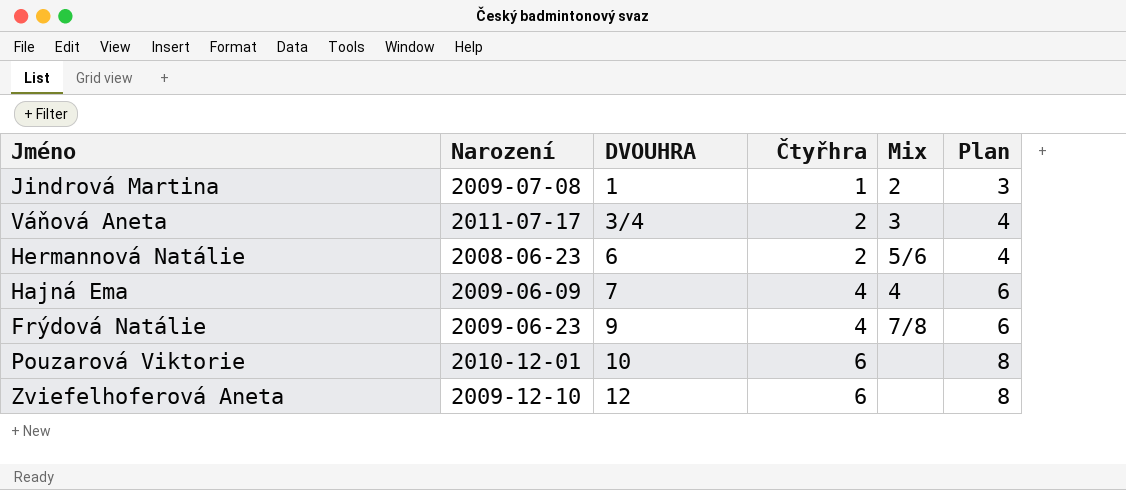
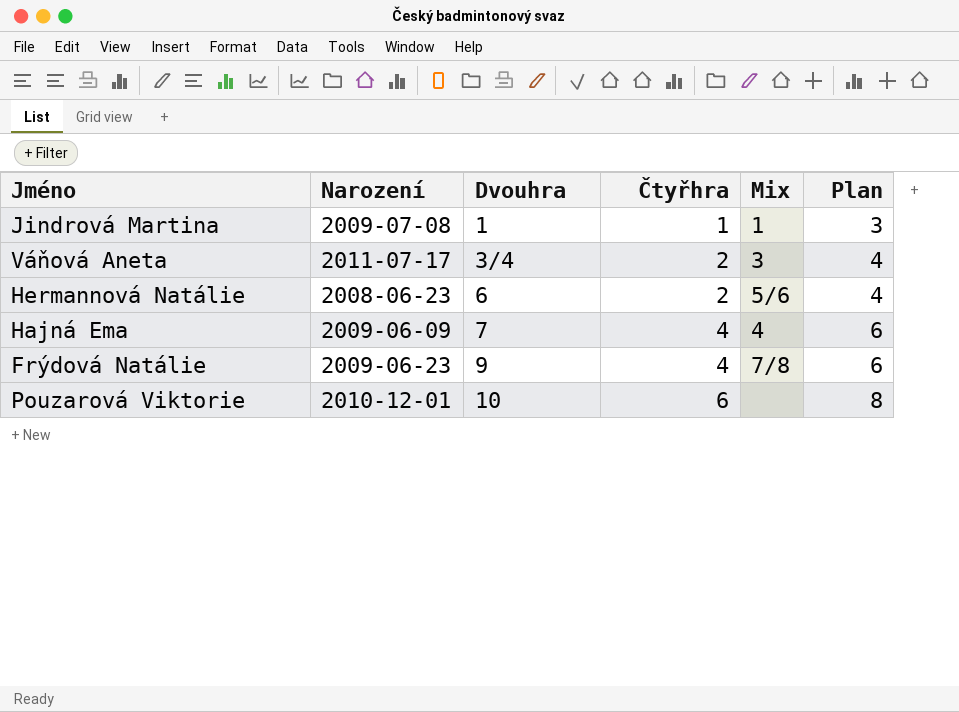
column name: DVOUHRA -> Dvouhra
row Zviefelhoferová Aneta: 2009-12-10 | 12 | 6 | none | 8 -> none
Jindrová Martina | Mix: 2 -> 1

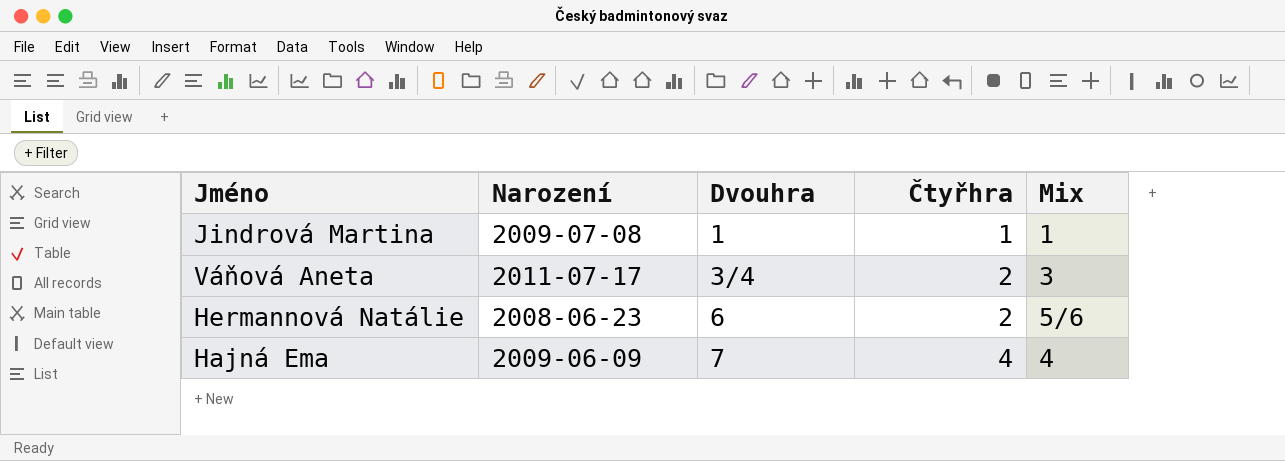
column Plan | formula: [Čtyřhra] + 2 -> none
row Frýdová Natálie: 2009-06-23 | 9 | 4 | 7/8 | 6 -> none
row Pouzarová Viktorie: 2010-12-01 | 10 | 6 | none | 8 -> none

